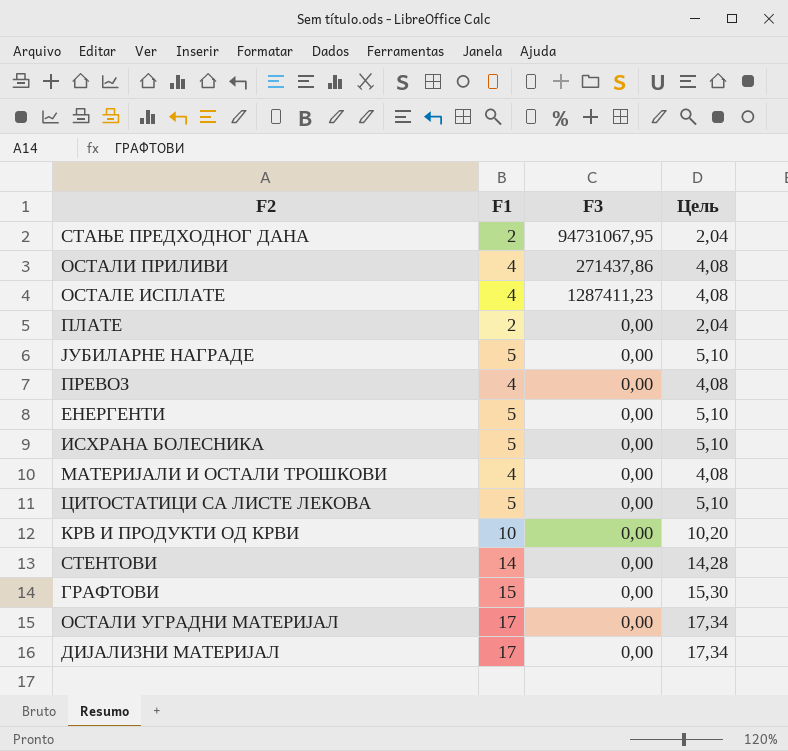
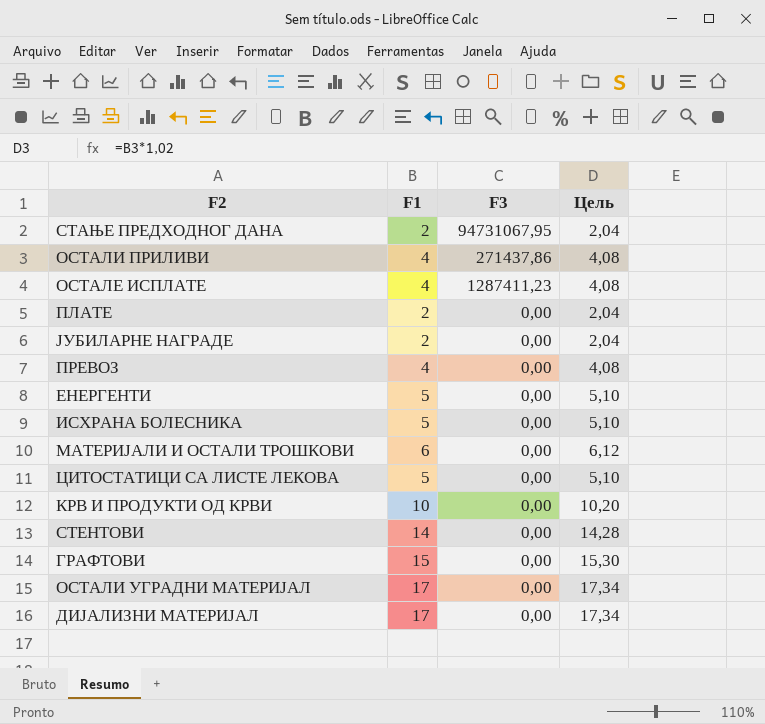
ЈУБИЛАРНЕ НАГРАДЕ | F1: 5 -> 2
ЈУБИЛАРНЕ НАГРАДЕ | Цель: 5,10 -> 2,04
МАТЕРИЈАЛИ И ОСТАЛИ ТРОШКОВИ | F1: 4 -> 6
МАТЕРИЈАЛИ И ОСТАЛИ ТРОШКОВИ | Цель: 4,08 -> 6,12

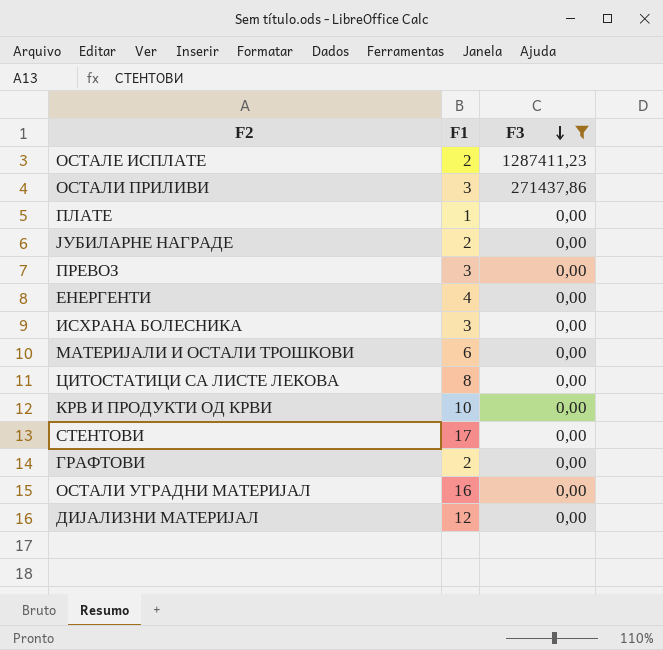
filter: none -> F3 != 94731067,95
row order: none -> F3 descending
column Цель | formula: [F1] * 1,02 -> none
ОСТАЛЕ ИСПЛАТЕ | F1: 4 -> 2
ОСТАЛИ ПРИЛИВИ | F1: 4 -> 3
ПЛАТЕ | F1: 2 -> 1
ПРЕВОЗ | F1: 4 -> 3
ЕНЕРГЕНТИ | F1: 5 -> 4
ИСХРАНА БОЛЕСНИКА | F1: 5 -> 3
ЦИТОСТАТИЦИ СА ЛИСТЕ ЛЕКОВА | F1: 5 -> 8
СТЕНТОВИ | F1: 14 -> 17
ГРАФТОВИ | F1: 15 -> 2
ОСТАЛИ УГРАДНИ МАТЕРИЈАЛ | F1: 17 -> 16
ДИЈАЛИЗНИ МАТЕРИЈАЛ | F1: 17 -> 12

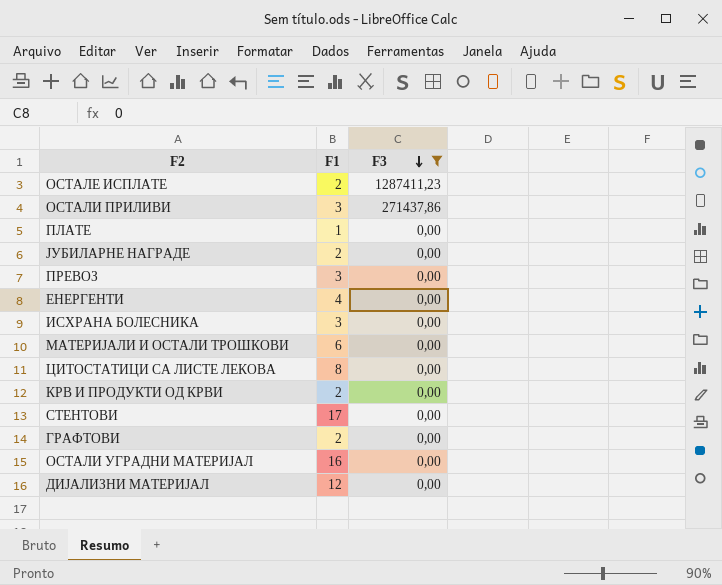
КРВ И ПРОДУКТИ ОД КРВИ | F1: 10 -> 2

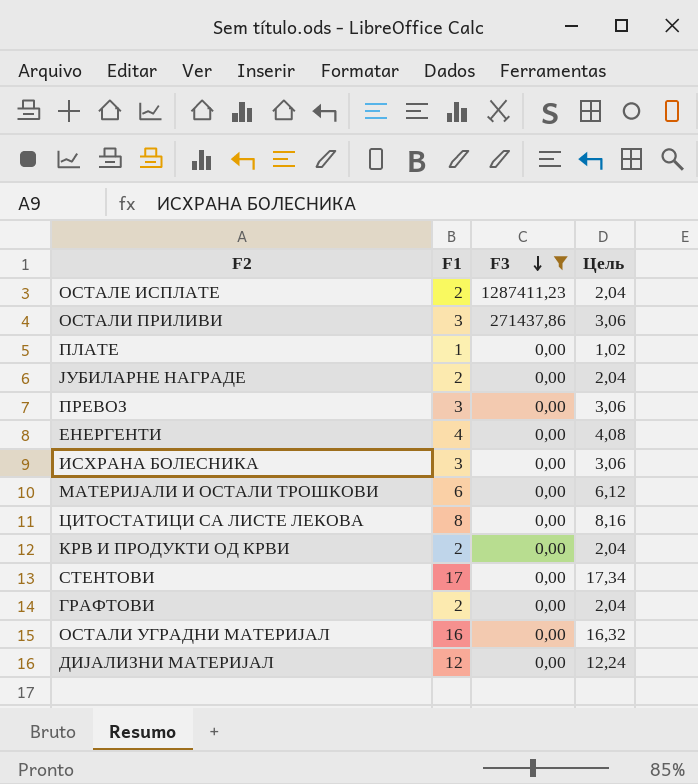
column Цель | formula: none -> [F1] * 1,02

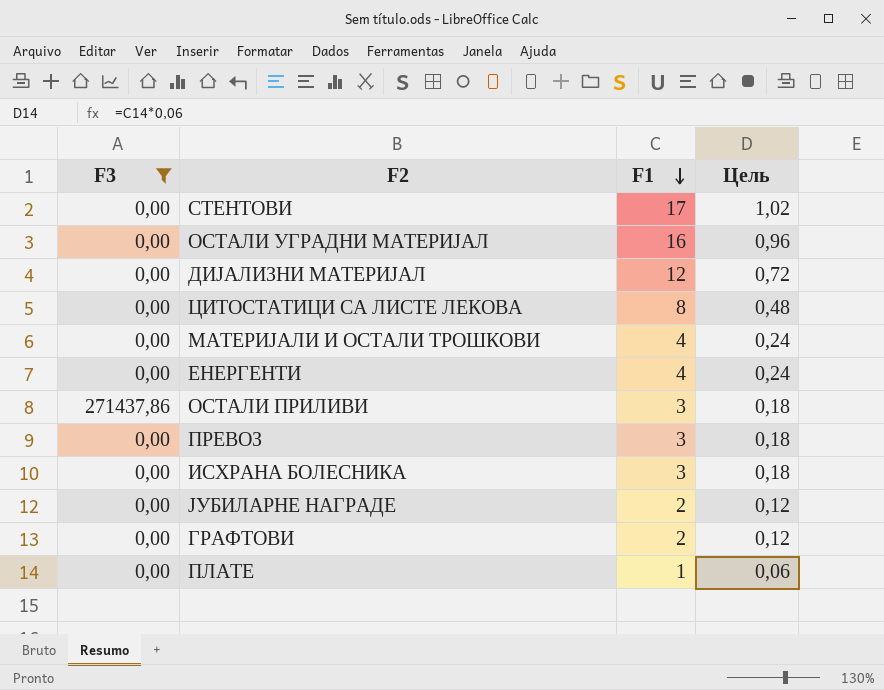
row order: F3 descending -> F1 descending
column F3 | position: 3 -> 1
column Цель | formula: [F1] * 1,02 -> [F1] * 0,06
row ОСТАЛЕ ИСПЛАТЕ: 2 | 1287411,23 | 2,04 -> none
row КРВ И ПРОДУКТИ ОД КРВИ: 2 | 0,00 | 2,04 -> none
МАТЕРИЈАЛИ И ОСТАЛИ ТРОШКОВИ | F1: 6 -> 4

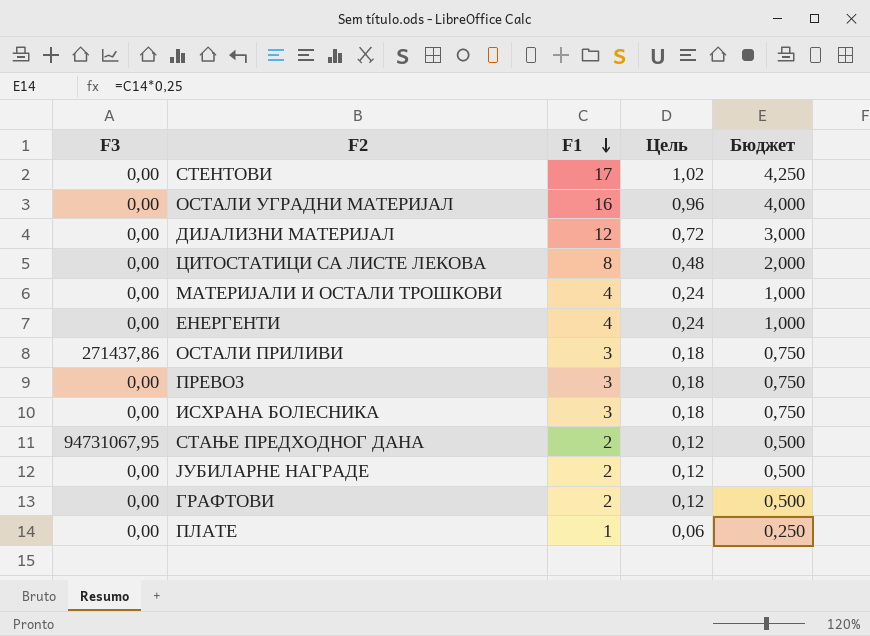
filter: F3 != 94731067,95 -> none
column Бюджет | formula: none -> [F1] * 0,25

